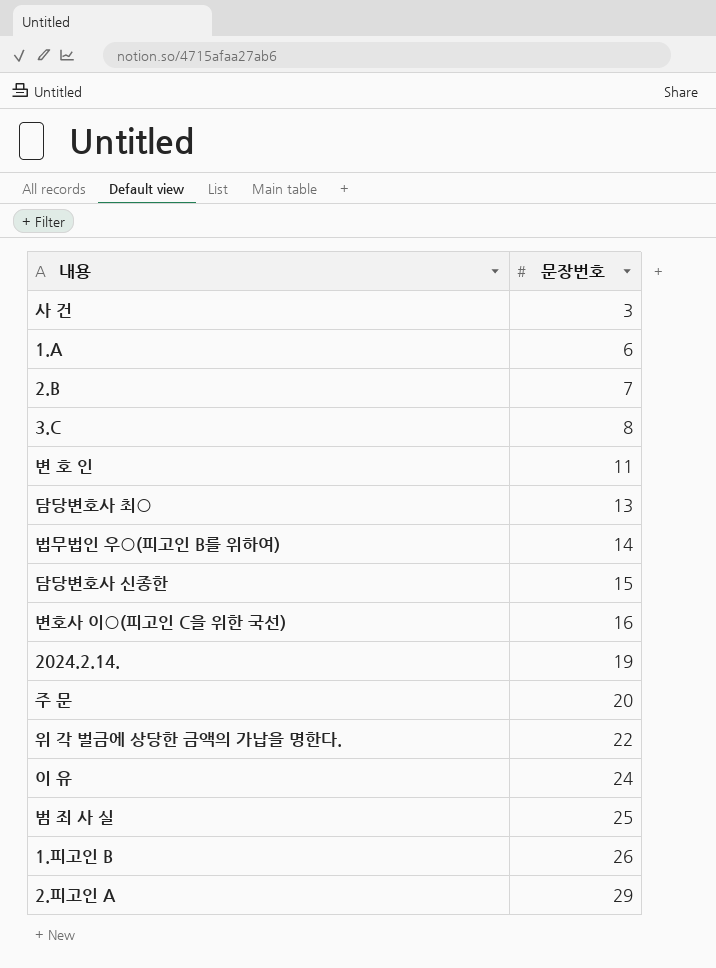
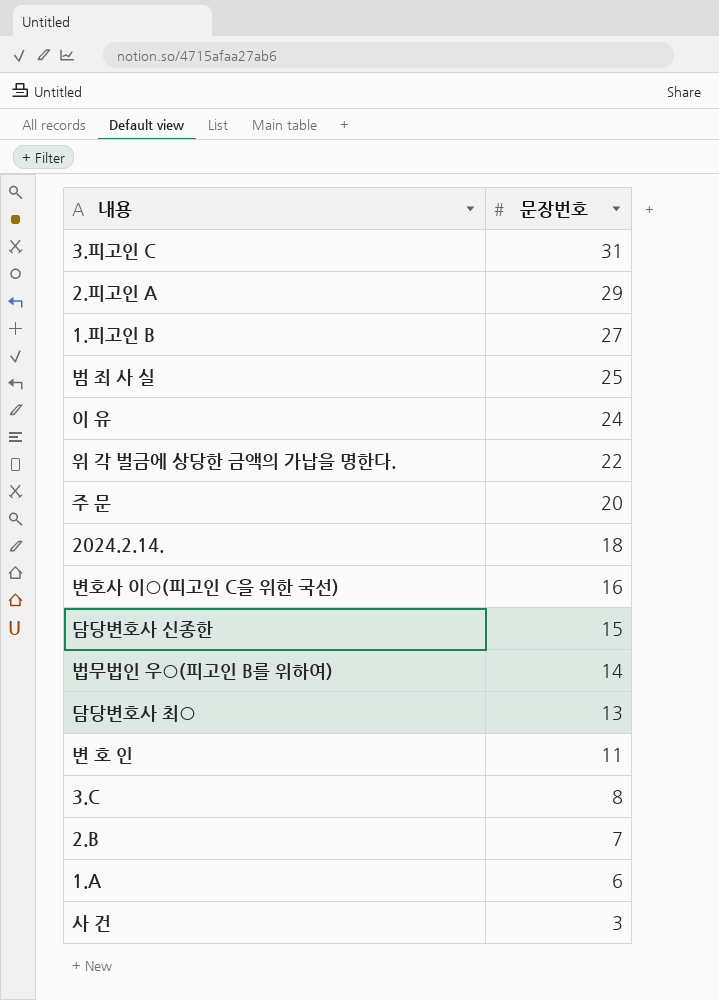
row order: 문장번호 ascending -> 문장번호 descending
row 3.피고인 C: none -> 31
1.피고인 B | 문장번호: 26 -> 27
2024.2.14. | 문장번호: 19 -> 18

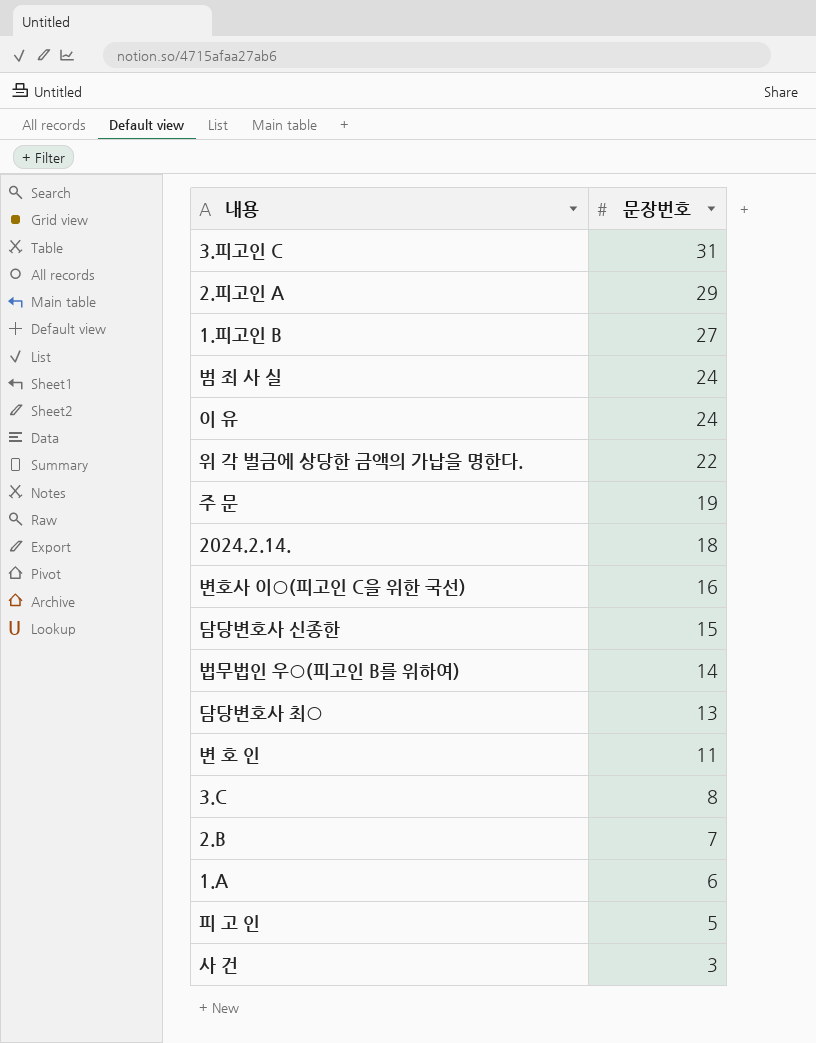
범 죄 사 실 | 문장번호: 25 -> 24
주 문 | 문장번호: 20 -> 19
row 피 고 인: none -> 5

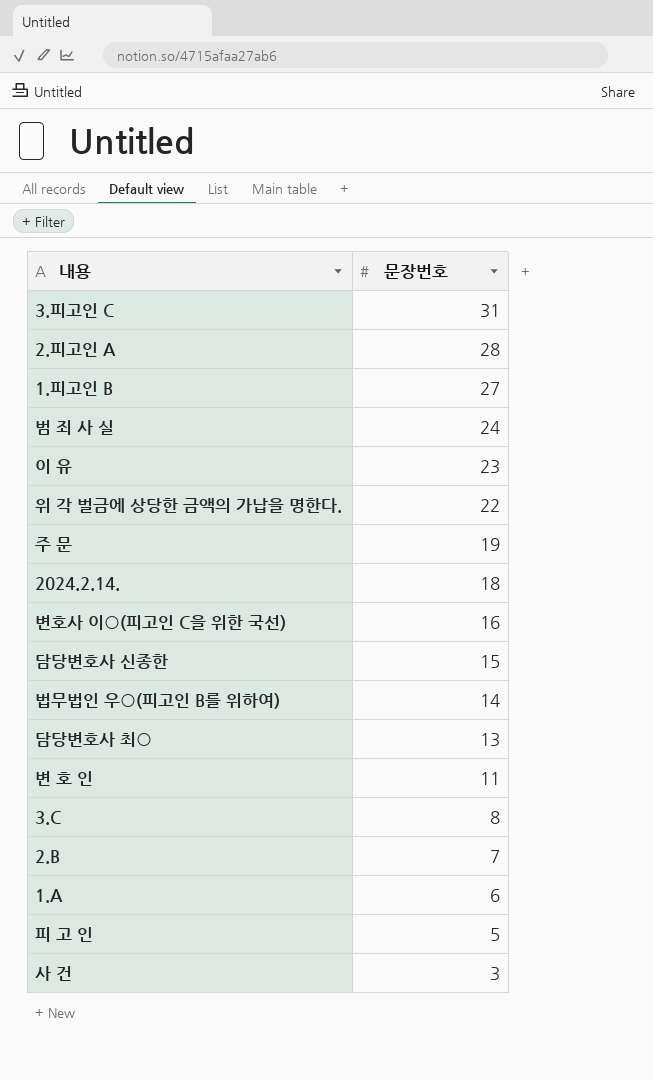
2.피고인 A | 문장번호: 29 -> 28
이 유 | 문장번호: 24 -> 23

